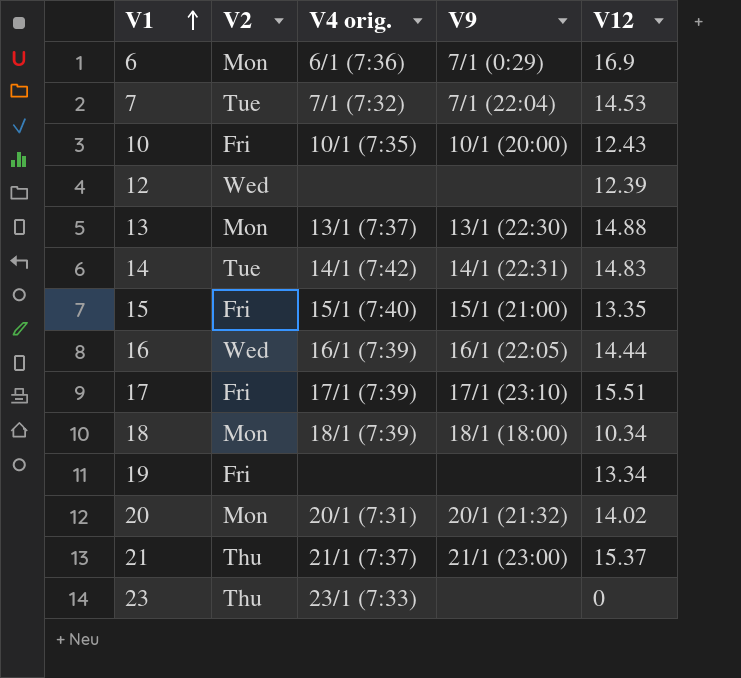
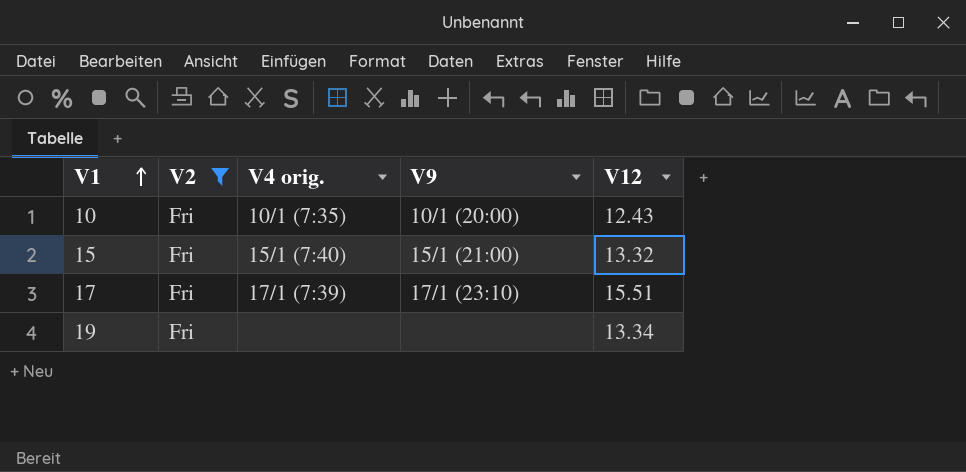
filter: none -> V2 = Fri
15 | V12: 13.35 -> 13.32

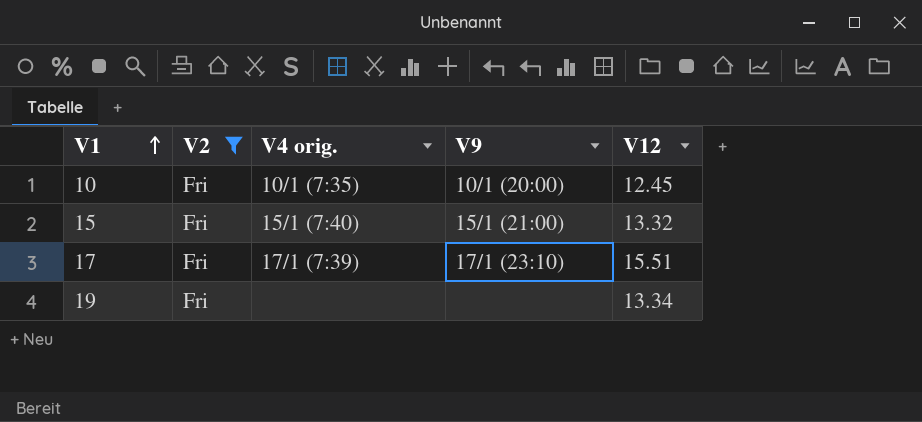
10 | V12: 12.43 -> 12.45

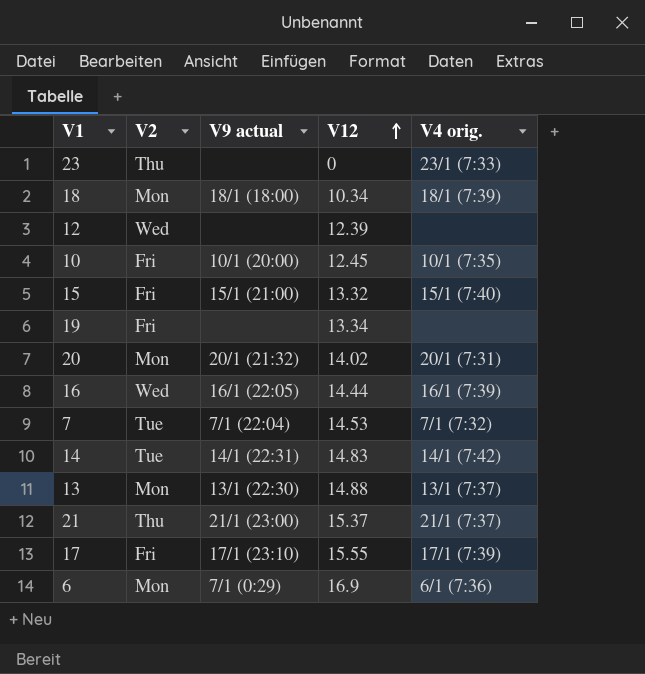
filter: V2 = Fri -> none
row order: V1 ascending -> V12 ascending
column name: V9 -> V9 actual
column V4 orig. | position: 3 -> 5
17 | V12: 15.51 -> 15.55

